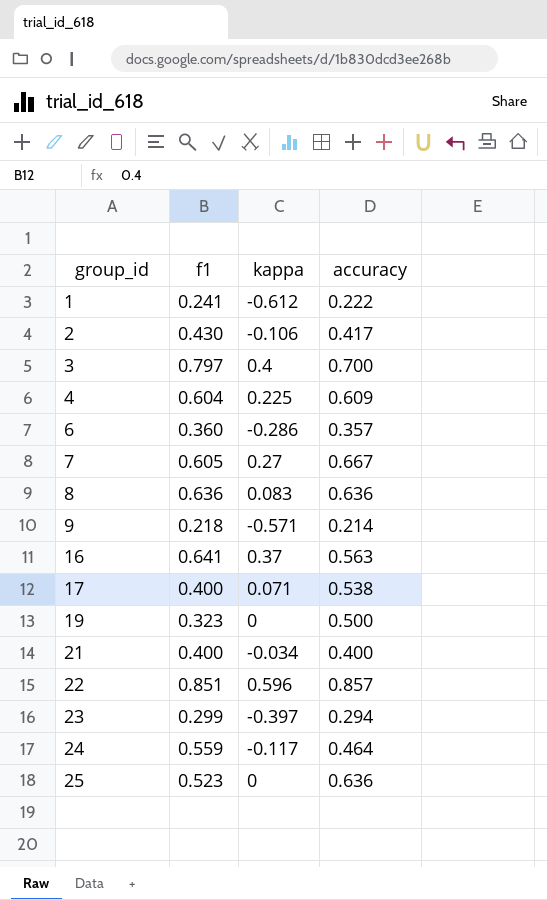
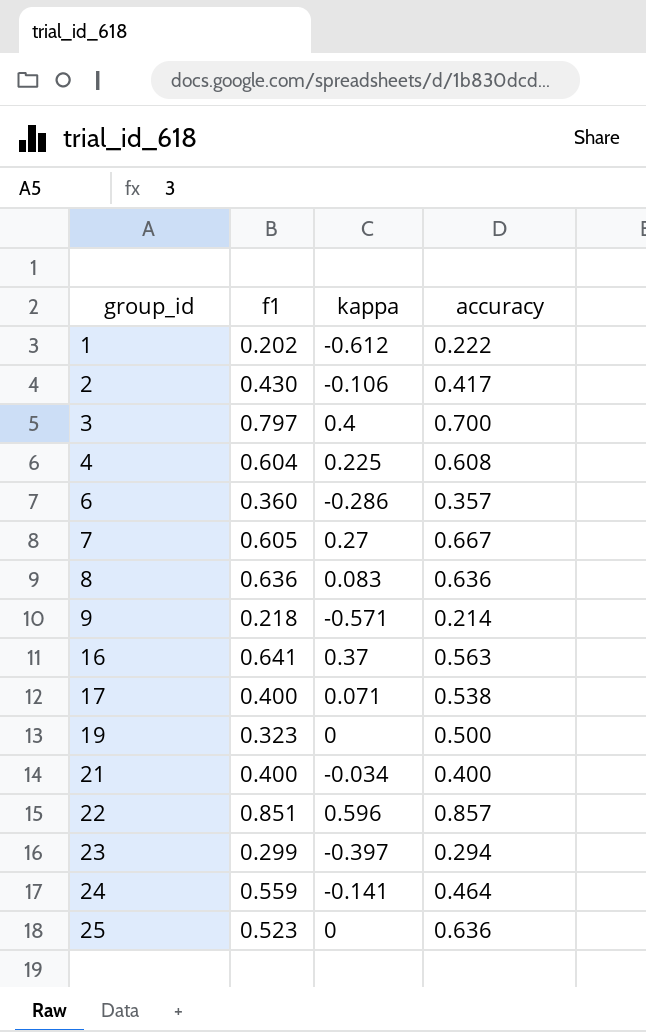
1 | f1: 0.241 -> 0.202
4 | accuracy: 0.609 -> 0.608
24 | kappa: -0.117 -> -0.141

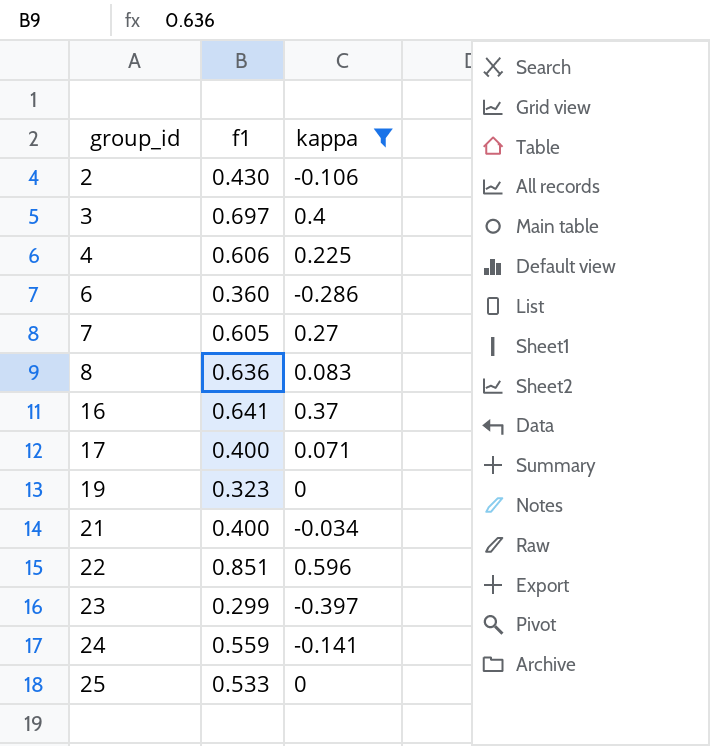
filter: none -> kappa >= -0.397
column accuracy | position: 4 -> none
3 | f1: 0.797 -> 0.697
4 | f1: 0.604 -> 0.606
25 | f1: 0.523 -> 0.533

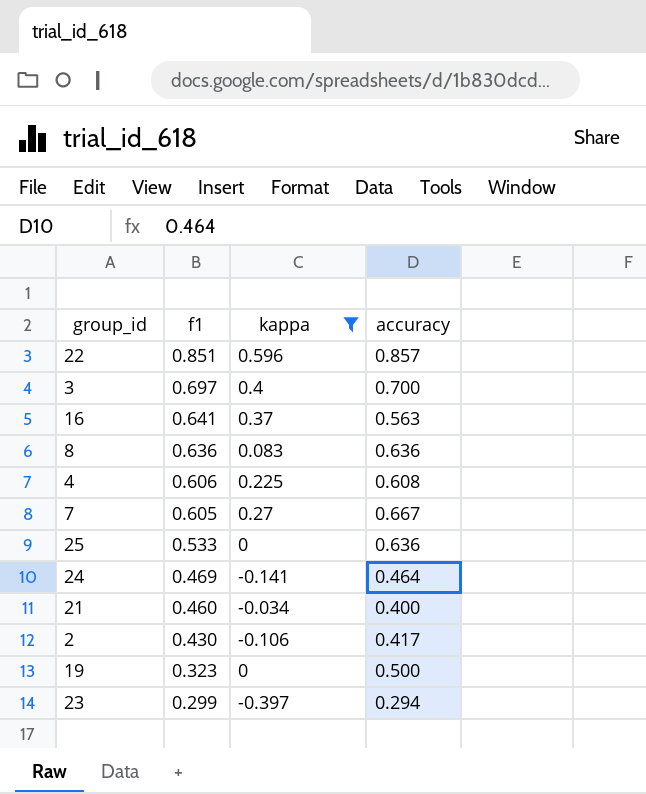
row order: group_id ascending -> f1 descending
column accuracy | position: none -> 4
row 6: 0.360 | -0.286 -> none
row 17: 0.400 | 0.071 -> none
24 | f1: 0.559 -> 0.469
21 | f1: 0.400 -> 0.460

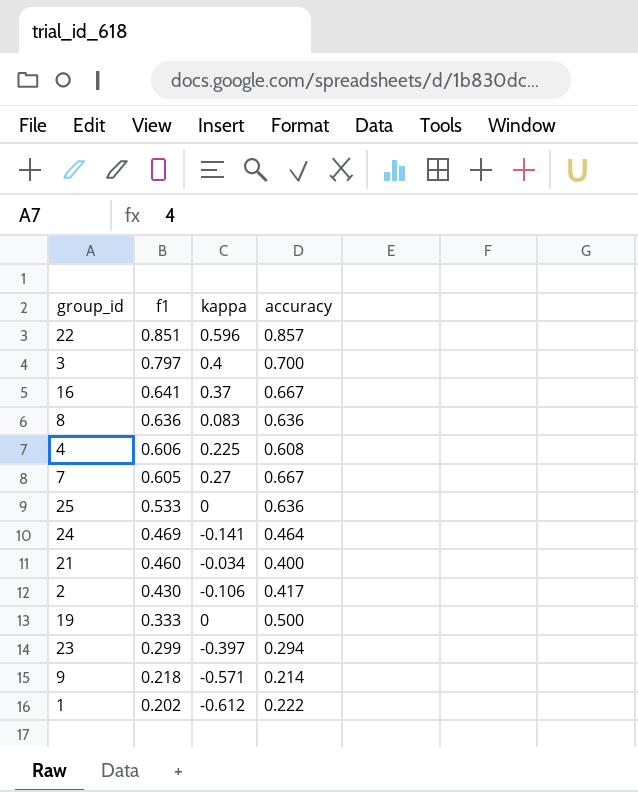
filter: kappa >= -0.397 -> none
3 | f1: 0.697 -> 0.797
16 | accuracy: 0.563 -> 0.667
19 | f1: 0.323 -> 0.333

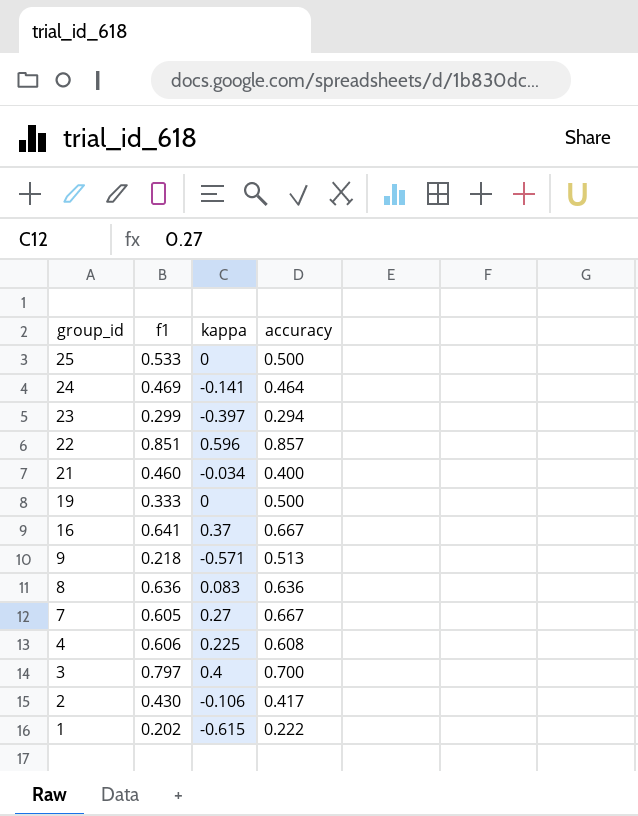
row order: f1 descending -> group_id descending
25 | accuracy: 0.636 -> 0.500
9 | accuracy: 0.214 -> 0.513
1 | kappa: -0.612 -> -0.615

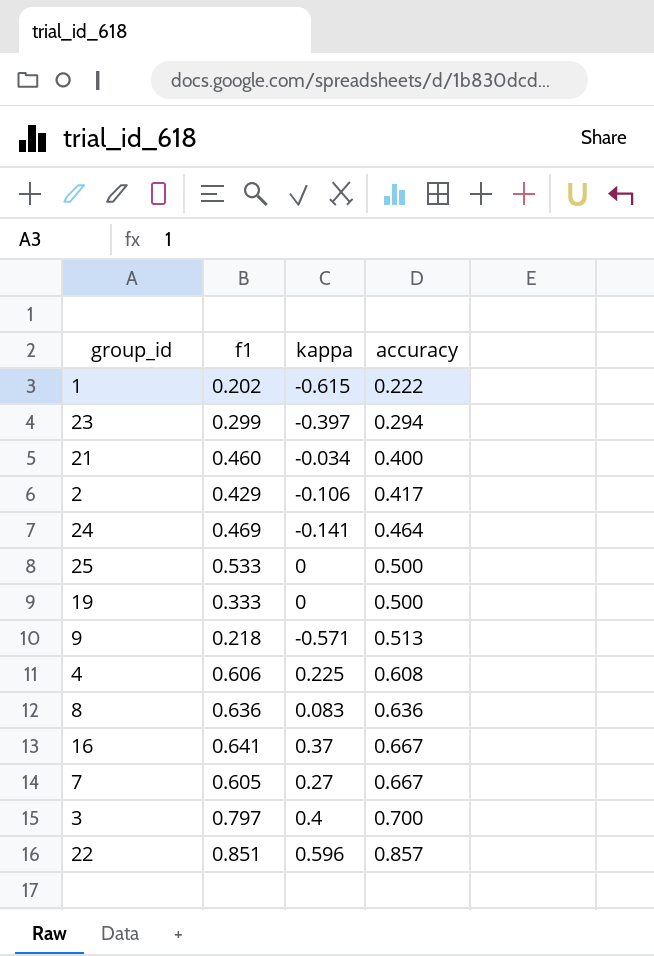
row order: group_id descending -> accuracy ascending
2 | f1: 0.430 -> 0.429

